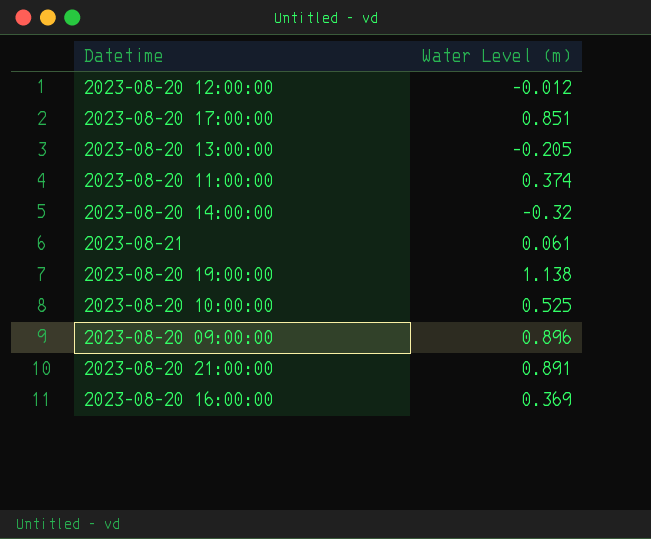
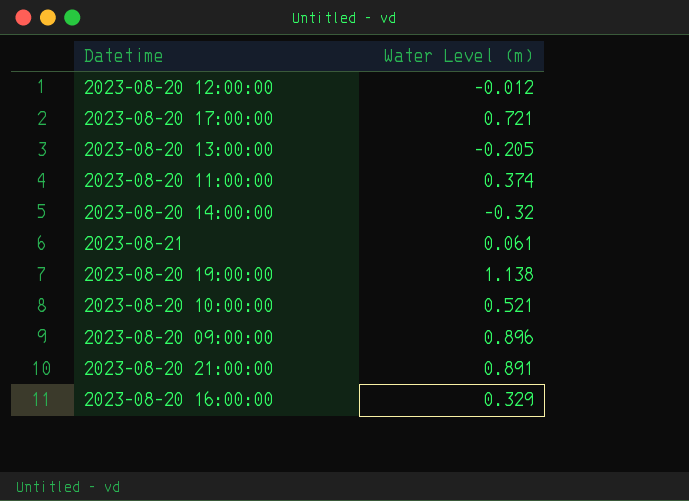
2023-08-20 17:00:00 | Water Level (m): 0.851 -> 0.721
2023-08-20 10:00:00 | Water Level (m): 0.525 -> 0.521
2023-08-20 16:00:00 | Water Level (m): 0.369 -> 0.329

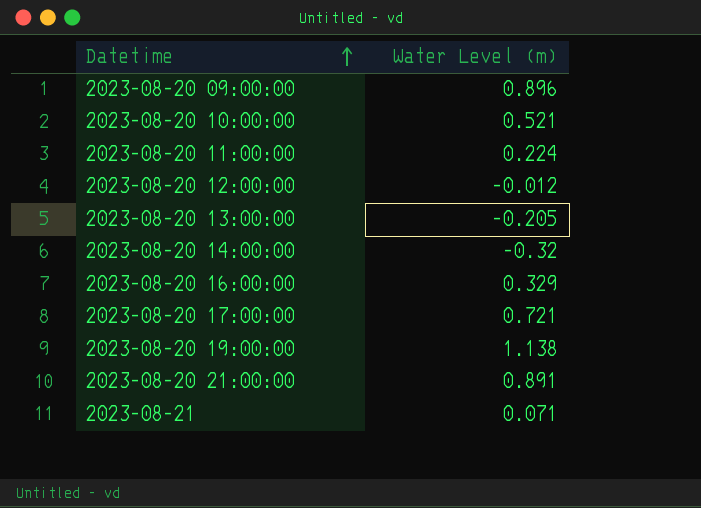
row order: none -> Datetime ascending
2023-08-20 11:00:00 | Water Level (m): 0.374 -> 0.224
2023-08-21 | Water Level (m): 0.061 -> 0.071

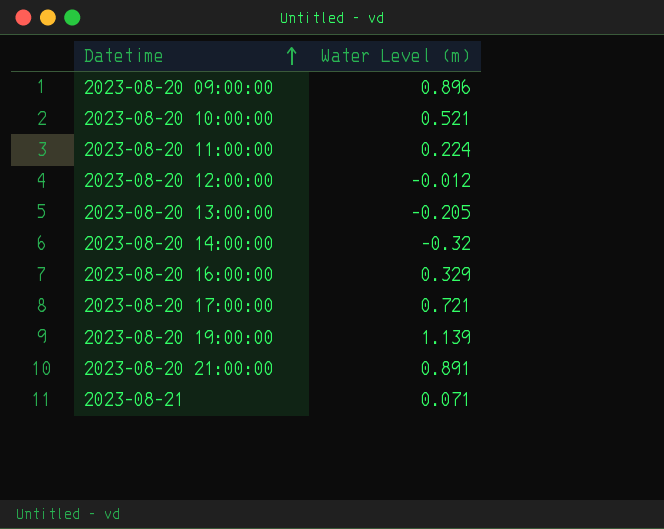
2023-08-20 19:00:00 | Water Level (m): 1.138 -> 1.139

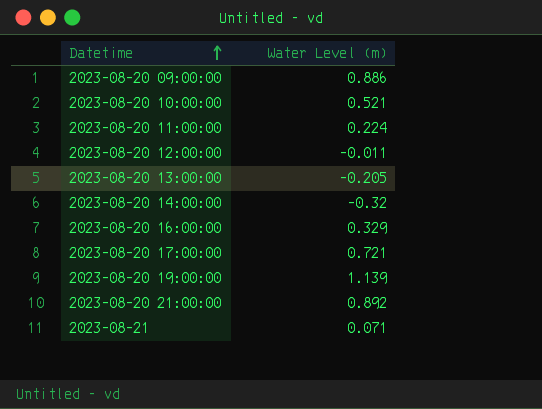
2023-08-20 09:00:00 | Water Level (m): 0.896 -> 0.886
2023-08-20 12:00:00 | Water Level (m): -0.012 -> -0.011
2023-08-20 21:00:00 | Water Level (m): 0.891 -> 0.892

